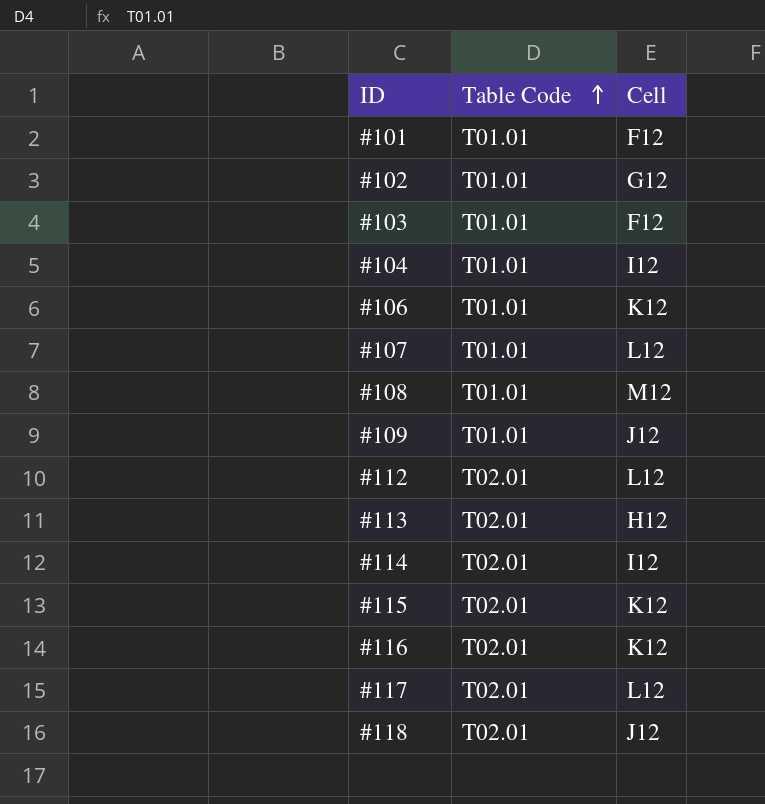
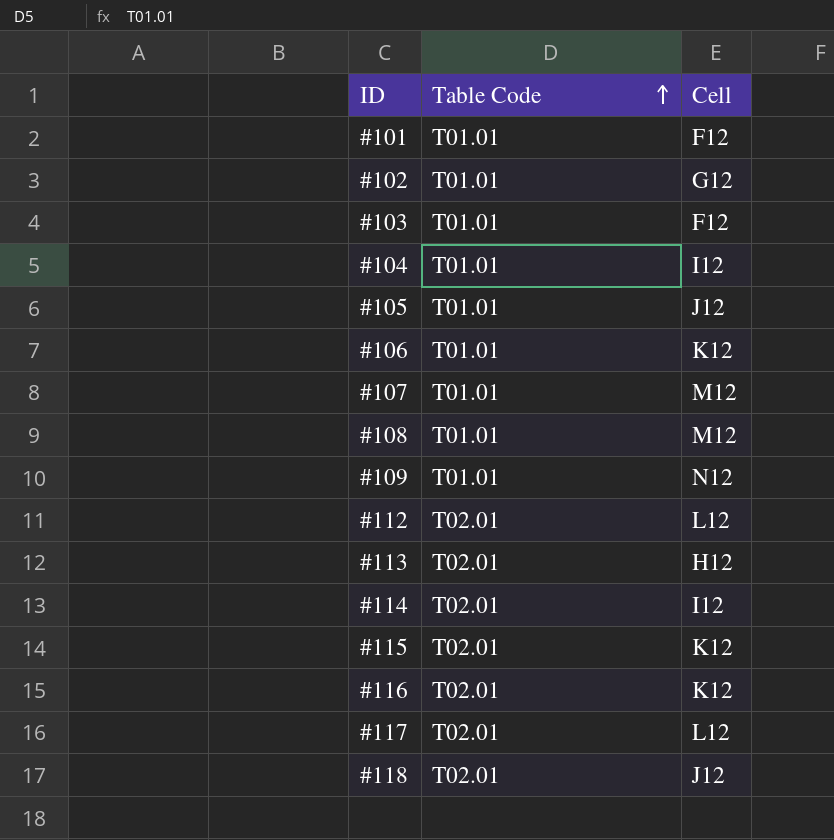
row #105: none -> T01.01 | J12
#107 | Cell: L12 -> M12
#109 | Cell: J12 -> N12

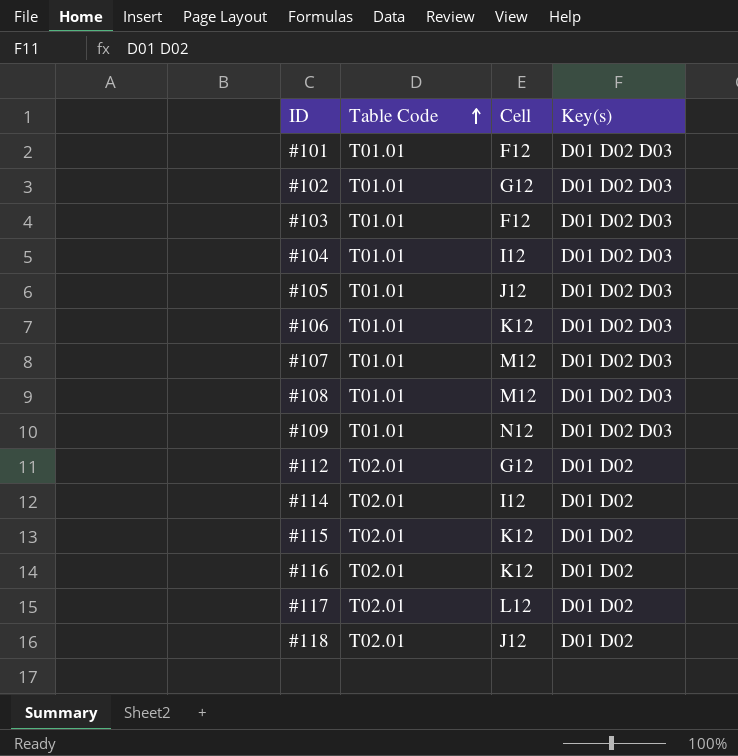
column Key(s) | position: none -> 4
row #113: T02.01 | H12 -> none
#112 | Cell: L12 -> G12

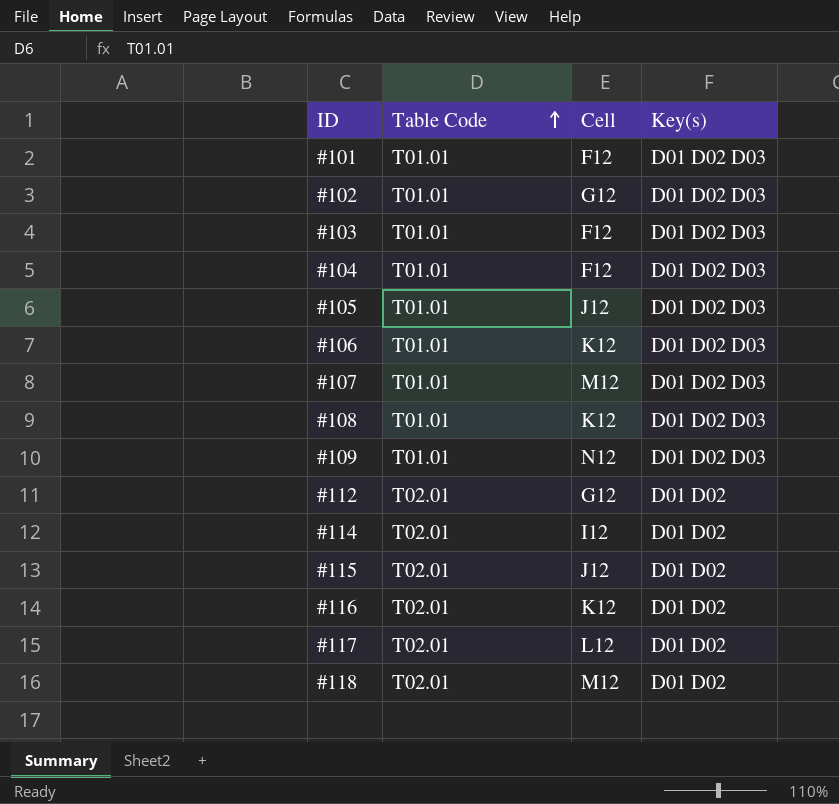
#104 | Cell: I12 -> F12
#108 | Cell: M12 -> K12
#115 | Cell: K12 -> J12
#118 | Cell: J12 -> M12

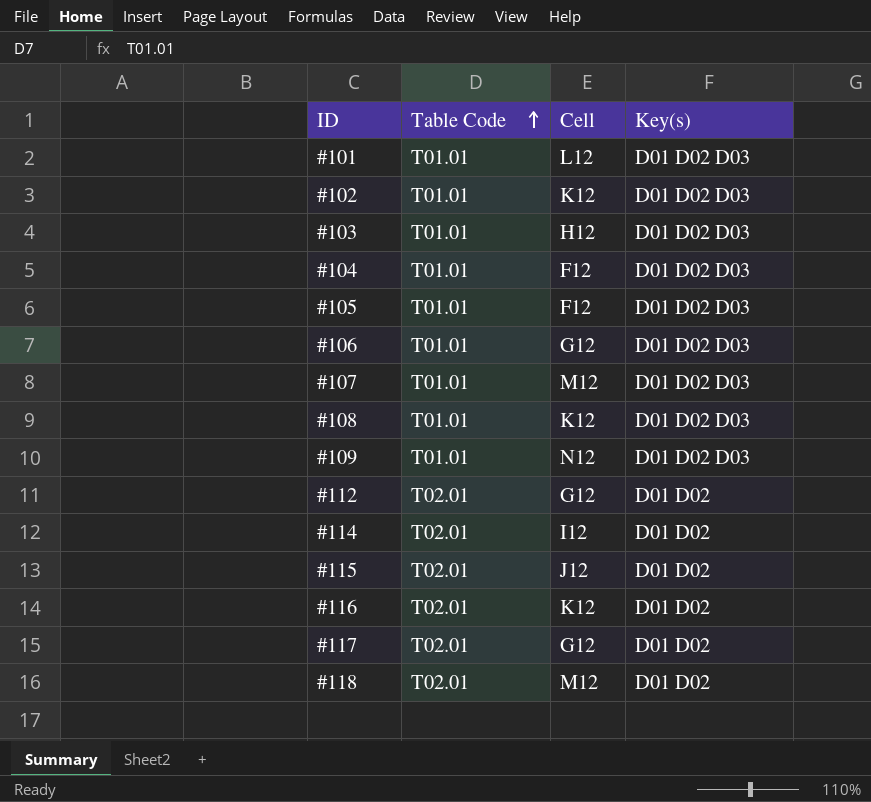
#101 | Cell: F12 -> L12
#102 | Cell: G12 -> K12
#103 | Cell: F12 -> H12
#105 | Cell: J12 -> F12
#106 | Cell: K12 -> G12
#117 | Cell: L12 -> G12

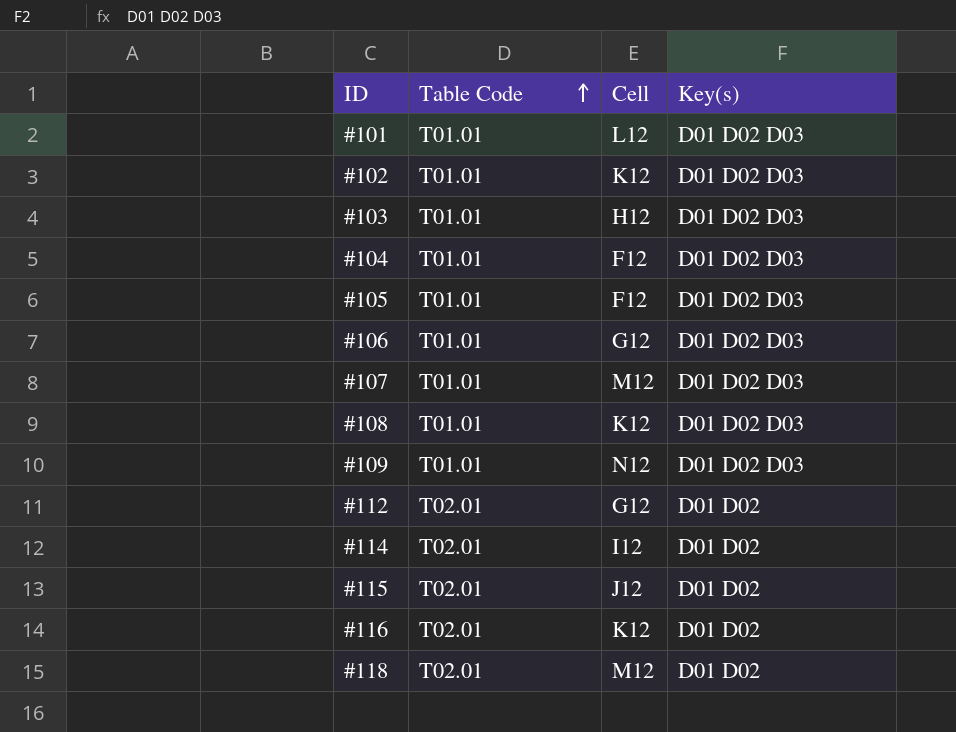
row #117: T02.01 | G12 | D01 D02 -> none

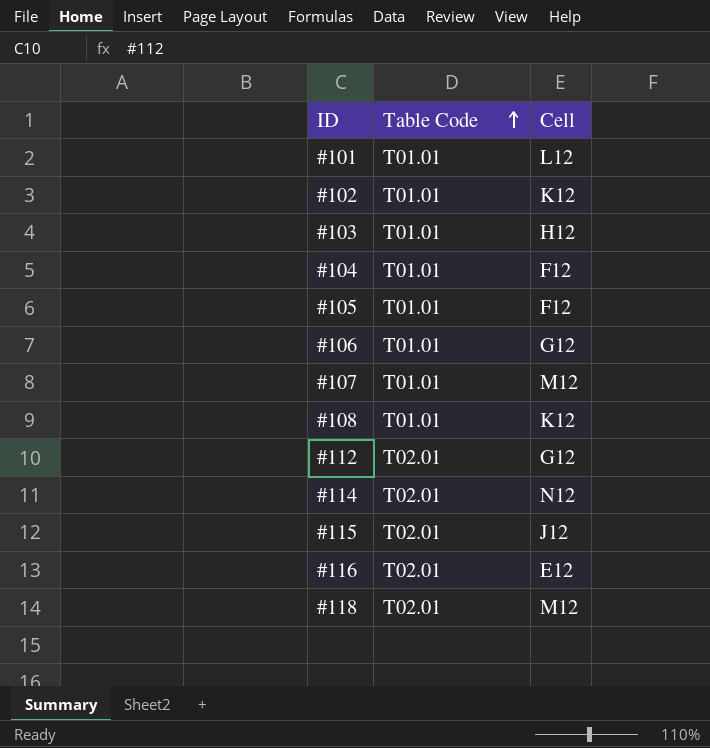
column Key(s) | position: 4 -> none
row #109: T01.01 | N12 | D01 D02 D03 -> none
#114 | Cell: I12 -> N12
#116 | Cell: K12 -> E12

